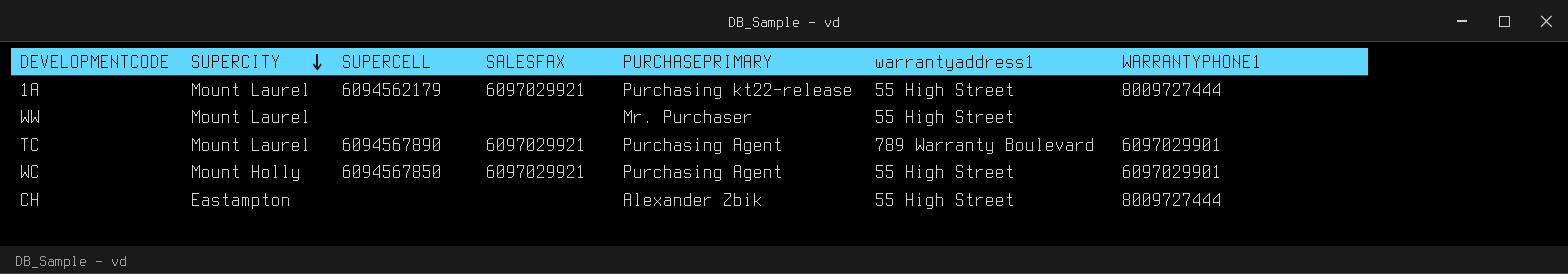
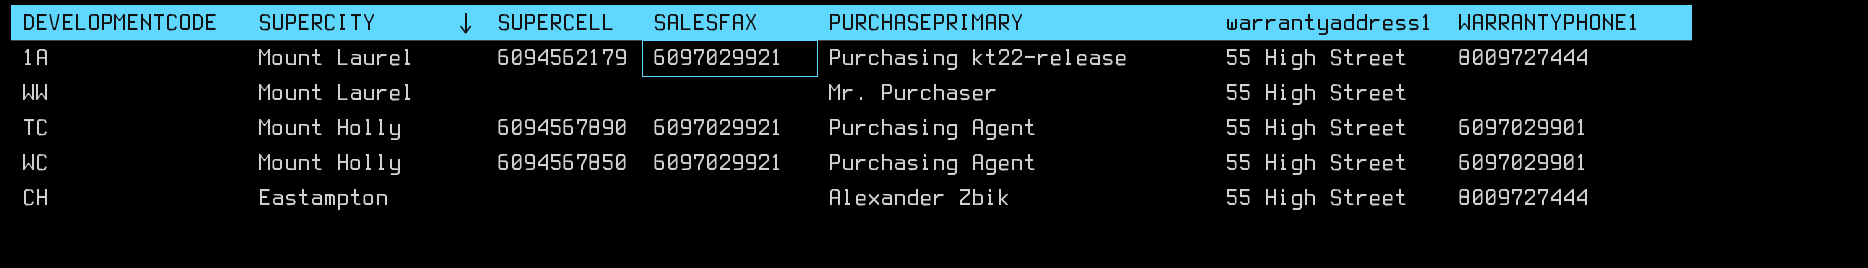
TC | SUPERCITY: Mount Laurel -> Mount Holly
TC | warrantyaddress1: 789 Warranty Boulevard -> 55 High Street

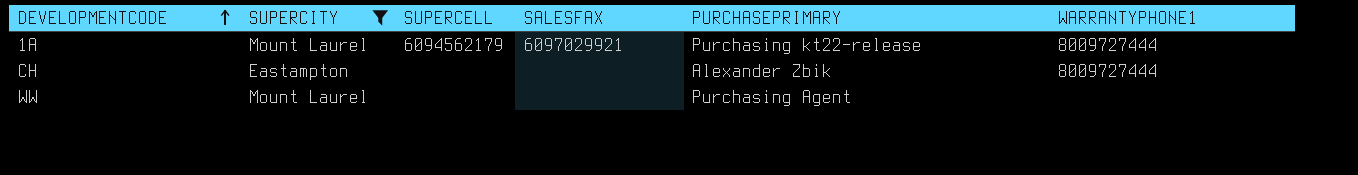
filter: none -> SUPERCITY != Mount Holly
row order: SUPERCITY descending -> DEVELOPMENTCODE ascending
column warrantyaddress1 | position: 6 -> none
WW | PURCHASEPRIMARY: Mr. Purchaser -> Purchasing Agent

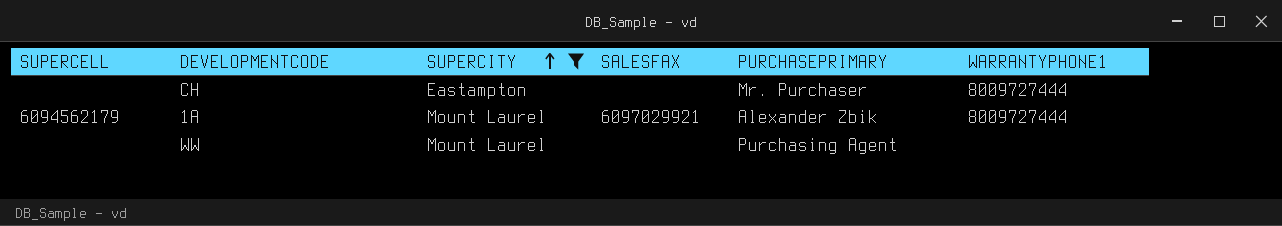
row order: DEVELOPMENTCODE ascending -> SUPERCITY ascending
column SUPERCELL | position: 3 -> 1
CH | PURCHASEPRIMARY: Alexander Zbik -> Mr. Purchaser
1A | PURCHASEPRIMARY: Purchasing kt22-release -> Alexander Zbik

